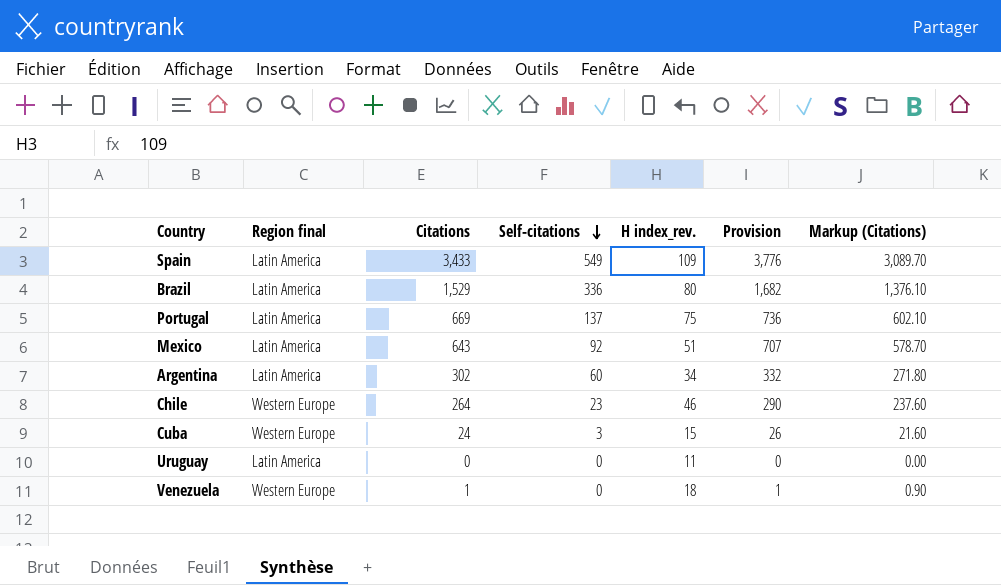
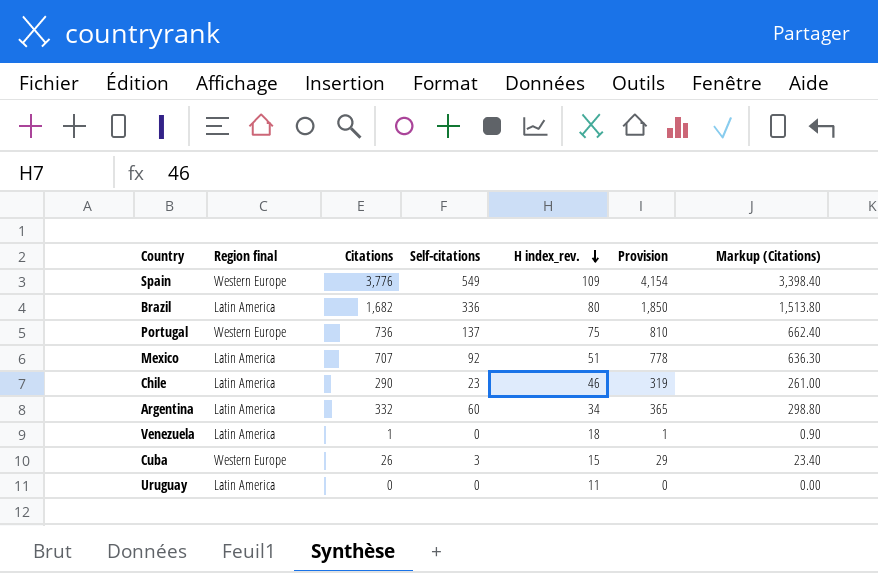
row order: Self-citations descending -> H index_rev. descending
Spain | Region final: Latin America -> Western Europe
Spain | Citations: 3,433 -> 3,776
Spain | Provision: 3,776 -> 4,154
Spain | Markup (Citations): 3,089.70 -> 3,398.40
Brazil | Citations: 1,529 -> 1,682
Brazil | Provision: 1,682 -> 1,850
Brazil | Markup (Citations): 1,376.10 -> 1,513.80
Portugal | Region final: Latin America -> Western Europe
Portugal | Citations: 669 -> 736
Portugal | Provision: 736 -> 810
Portugal | Markup (Citations): 602.10 -> 662.40
Mexico | Citations: 643 -> 707
Mexico | Provision: 707 -> 778
Mexico | Markup (Citations): 578.70 -> 636.30
Chile | Region final: Western Europe -> Latin America
Chile | Citations: 264 -> 290
Chile | Provision: 290 -> 319
Chile | Markup (Citations): 237.60 -> 261.00
Argentina | Citations: 302 -> 332
Argentina | Provision: 332 -> 365
Argentina | Markup (Citations): 271.80 -> 298.80
Venezuela | Region final: Western Europe -> Latin America
Cuba | Citations: 24 -> 26
Cuba | Provision: 26 -> 29
Cuba | Markup (Citations): 21.60 -> 23.40

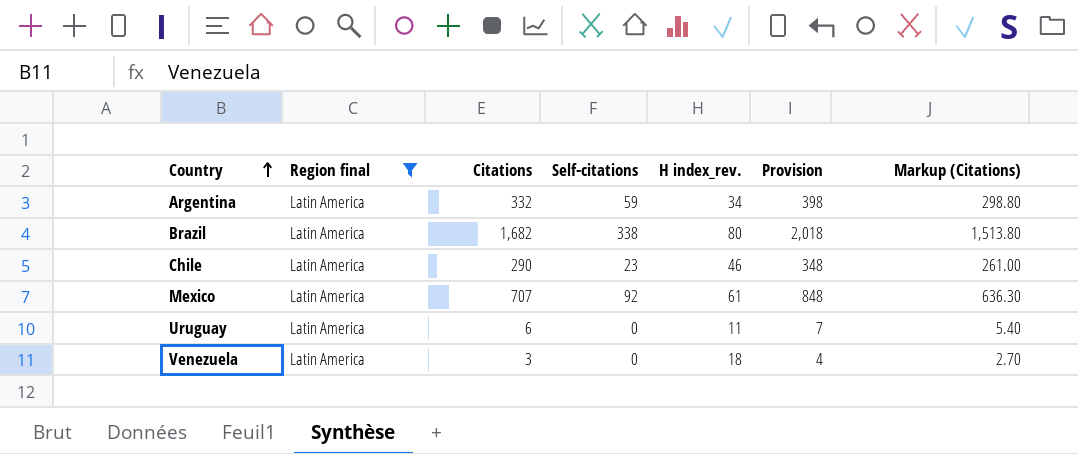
filter: none -> Region final = Latin America
row order: H index_rev. descending -> Country ascending
column Provision | formula: [Citations] * 1.1 -> [Citations] * 1.2
Argentina | Self-citations: 60 -> 59
Brazil | Self-citations: 336 -> 338
Mexico | H index_rev.: 51 -> 61
Uruguay | Citations: 0 -> 6
Uruguay | Markup (Citations): 0.00 -> 5.40
Venezuela | Citations: 1 -> 3
Venezuela | Markup (Citations): 0.90 -> 2.70

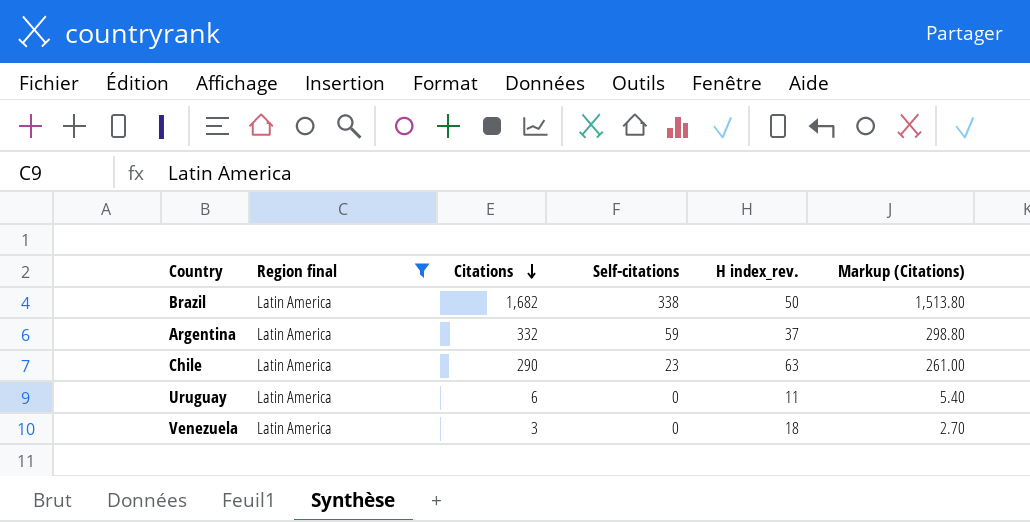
row order: Country ascending -> Citations descending
column Provision | formula: [Citations] * 1.2 -> none
row Mexico: Latin America | 707 | 92 | 61 | 848 | 636.30 -> none
Brazil | H index_rev.: 80 -> 50
Argentina | H index_rev.: 34 -> 37
Chile | H index_rev.: 46 -> 63

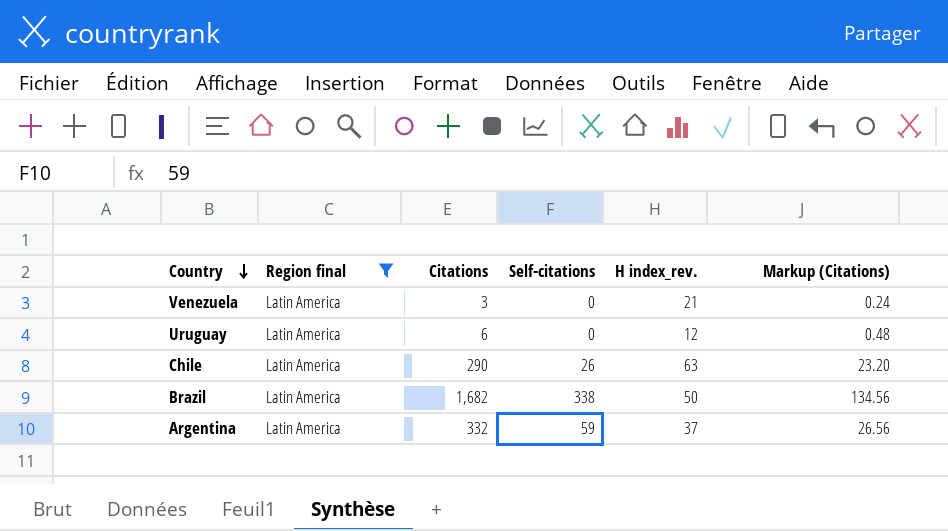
row order: Citations descending -> Country descending
column Markup (Citations) | formula: [Citations] * 0.9 -> [Citations] * 0.08
Venezuela | H index_rev.: 18 -> 21
Uruguay | H index_rev.: 11 -> 12
Chile | Self-citations: 23 -> 26

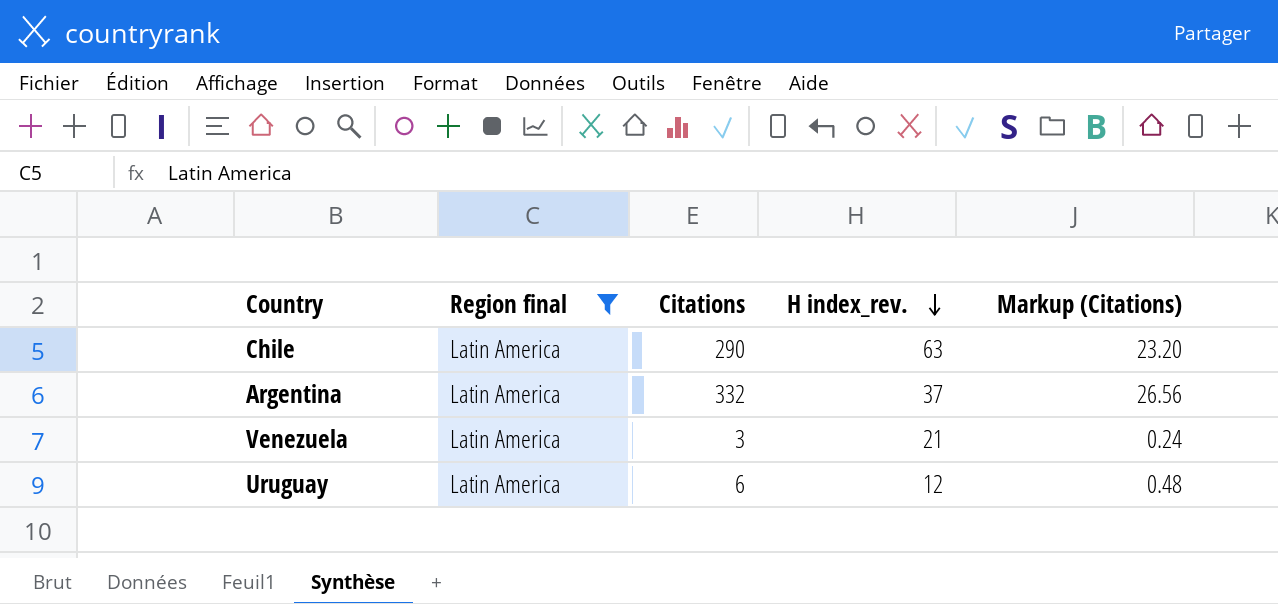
row order: Country descending -> H index_rev. descending
column Self-citations | position: 4 -> none
row Brazil: Latin America | 1,682 | 338 | 50 | 134.56 -> none

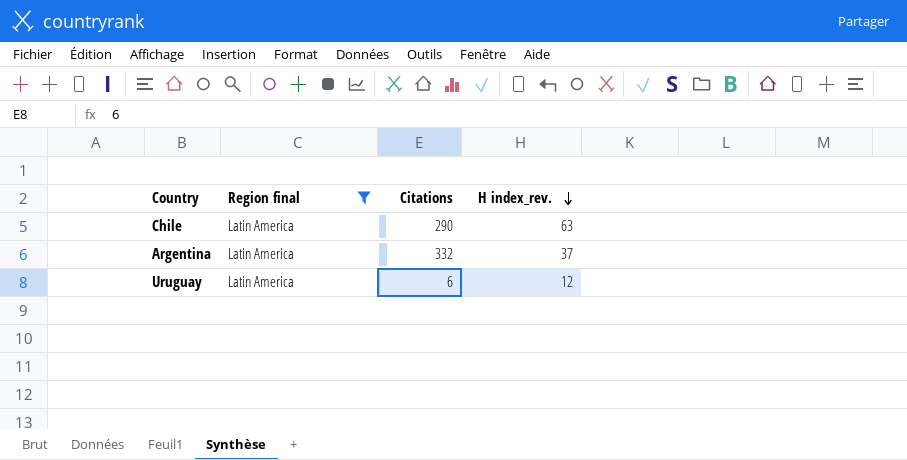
column Markup (Citations) | formula: [Citations] * 0.08 -> none
row Venezuela: Latin America | 3 | 21 | 0.24 -> none

